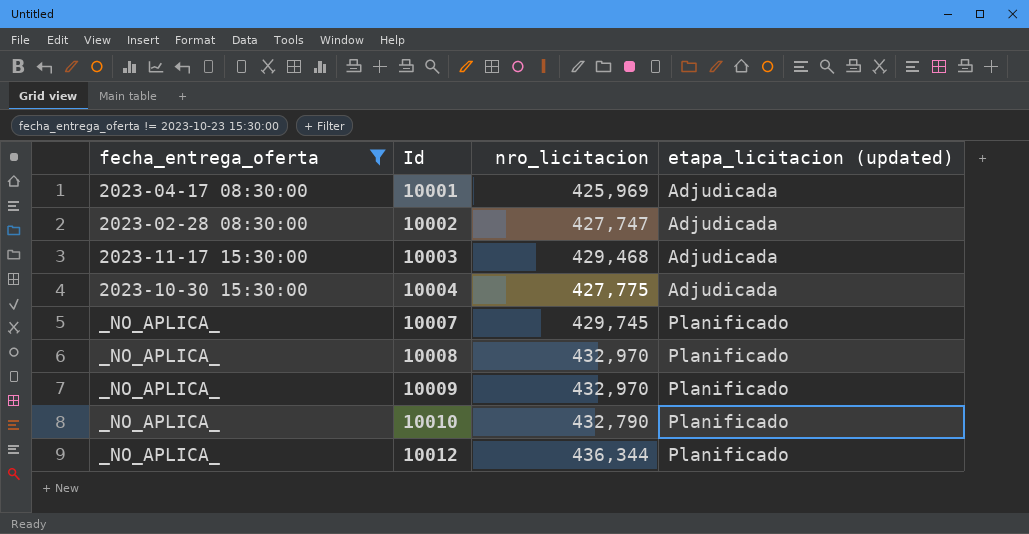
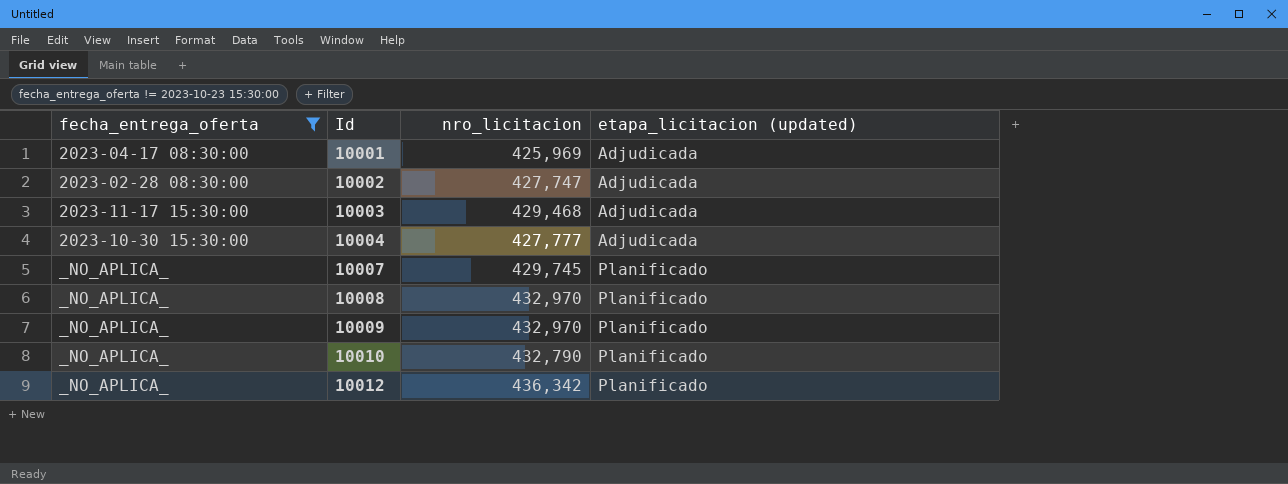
10004 | nro_licitacion: 427,775 -> 427,777
10012 | nro_licitacion: 436,344 -> 436,342

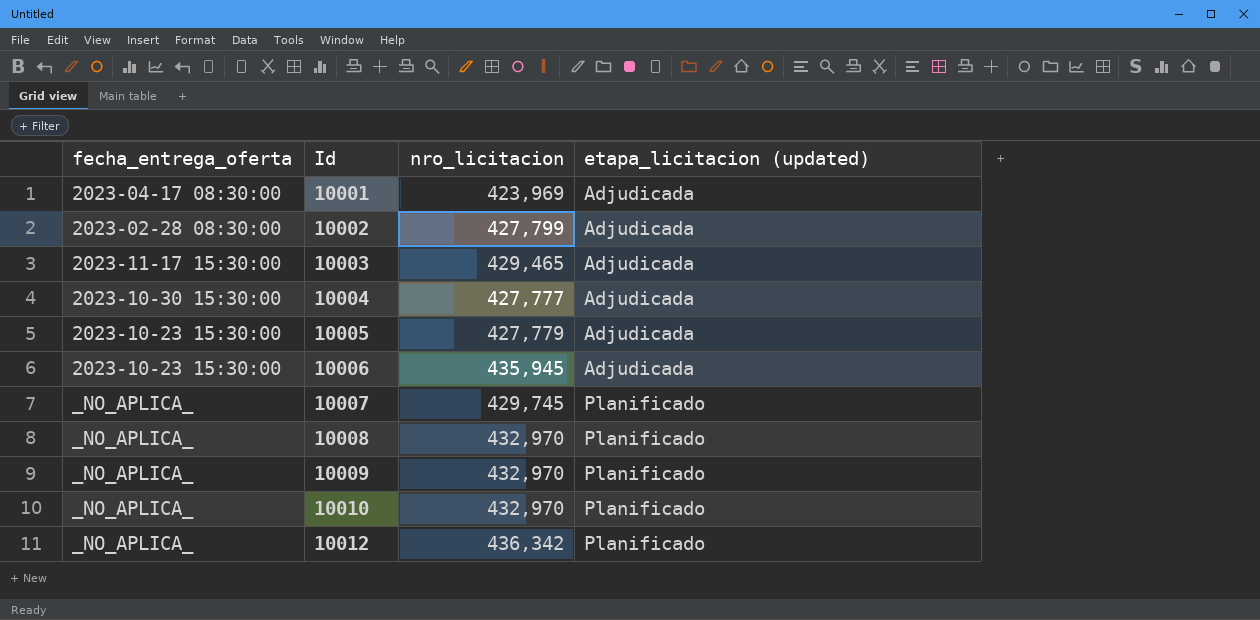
filter: fecha_entrega_oferta != 2023-10-23 15:30:00 -> none
10001 | nro_licitacion: 425,969 -> 423,969
10002 | nro_licitacion: 427,747 -> 427,799
10003 | nro_licitacion: 429,468 -> 429,465
10010 | nro_licitacion: 432,790 -> 432,970

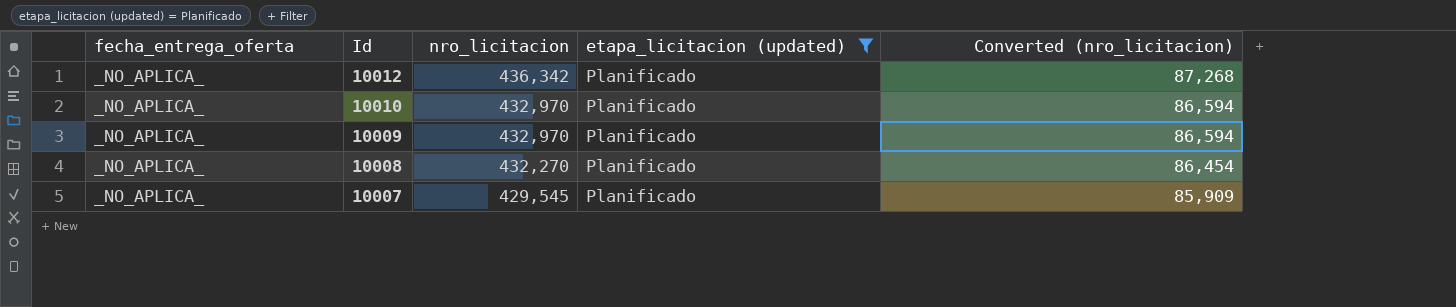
filter: none -> etapa_licitacion (updated) = Planificado
row order: Id ascending -> Id descending
column Converted (nro_licitacion) | formula: none -> [nro_licitacion] * 0.2
10008 | nro_licitacion: 432,970 -> 432,270
10007 | nro_licitacion: 429,745 -> 429,545

